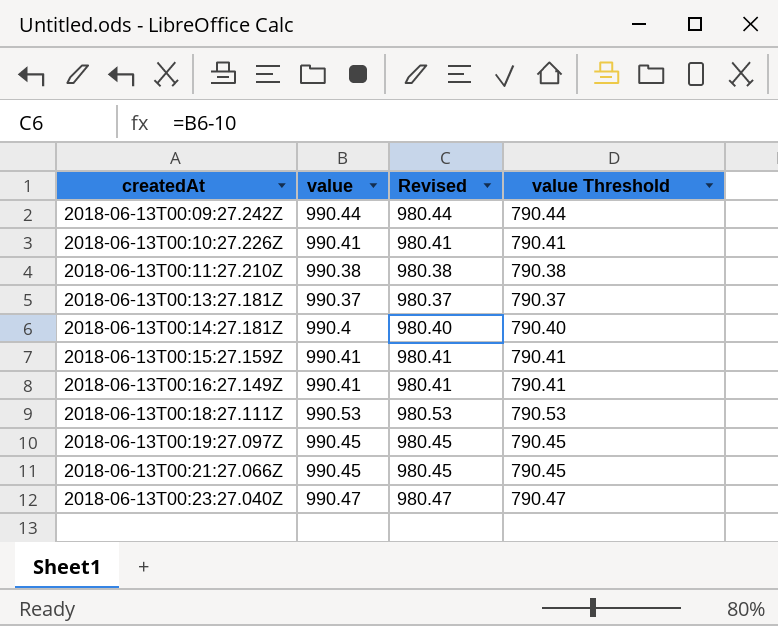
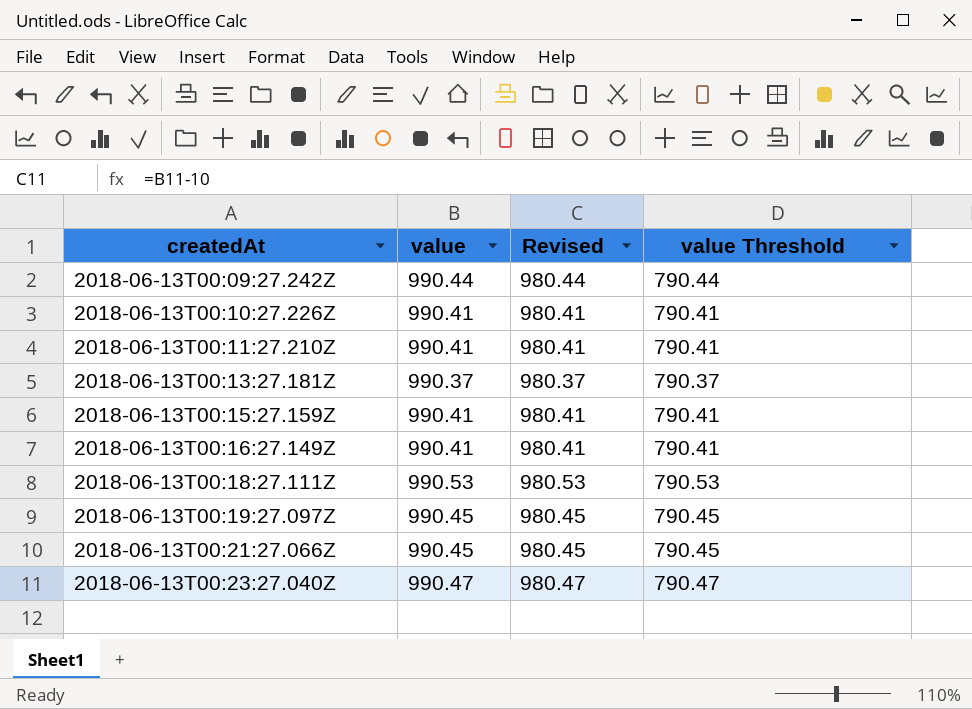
row 2018-06-13T00:14:27.181Z: 990.4 | 980.40 | 790.40 -> none
2018-06-13T00:11:27.210Z | value: 990.38 -> 990.41
2018-06-13T00:11:27.210Z | Revised: 980.38 -> 980.41
2018-06-13T00:11:27.210Z | value Threshold: 790.38 -> 790.41

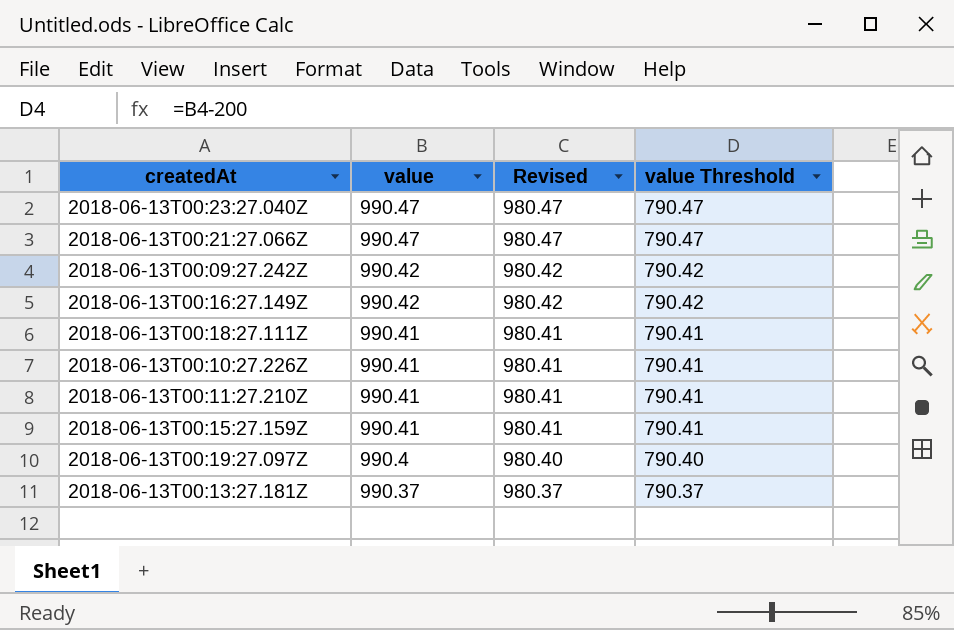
row order: createdAt ascending -> value descending
2018-06-13T00:21:27.066Z | value: 990.45 -> 990.47
2018-06-13T00:21:27.066Z | Revised: 980.45 -> 980.47
2018-06-13T00:21:27.066Z | value Threshold: 790.45 -> 790.47
2018-06-13T00:09:27.242Z | value: 990.44 -> 990.42
2018-06-13T00:09:27.242Z | Revised: 980.44 -> 980.42
2018-06-13T00:09:27.242Z | value Threshold: 790.44 -> 790.42
2018-06-13T00:16:27.149Z | value: 990.41 -> 990.42
2018-06-13T00:16:27.149Z | Revised: 980.41 -> 980.42
2018-06-13T00:16:27.149Z | value Threshold: 790.41 -> 790.42
2018-06-13T00:18:27.111Z | value: 990.53 -> 990.41
2018-06-13T00:18:27.111Z | Revised: 980.53 -> 980.41
2018-06-13T00:18:27.111Z | value Threshold: 790.53 -> 790.41
2018-06-13T00:19:27.097Z | value: 990.45 -> 990.4
2018-06-13T00:19:27.097Z | Revised: 980.45 -> 980.40
2018-06-13T00:19:27.097Z | value Threshold: 790.45 -> 790.40

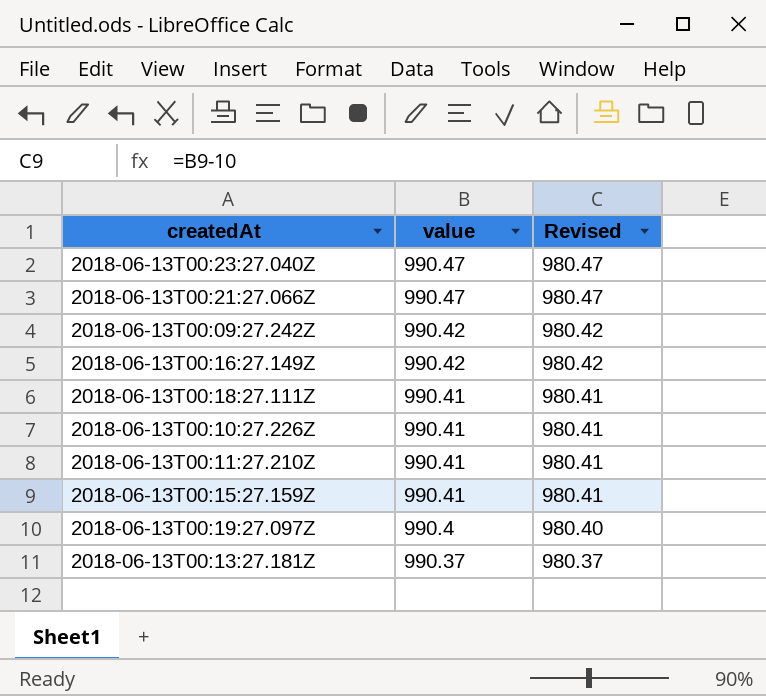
column value Threshold | formula: [value] - 200 -> none

